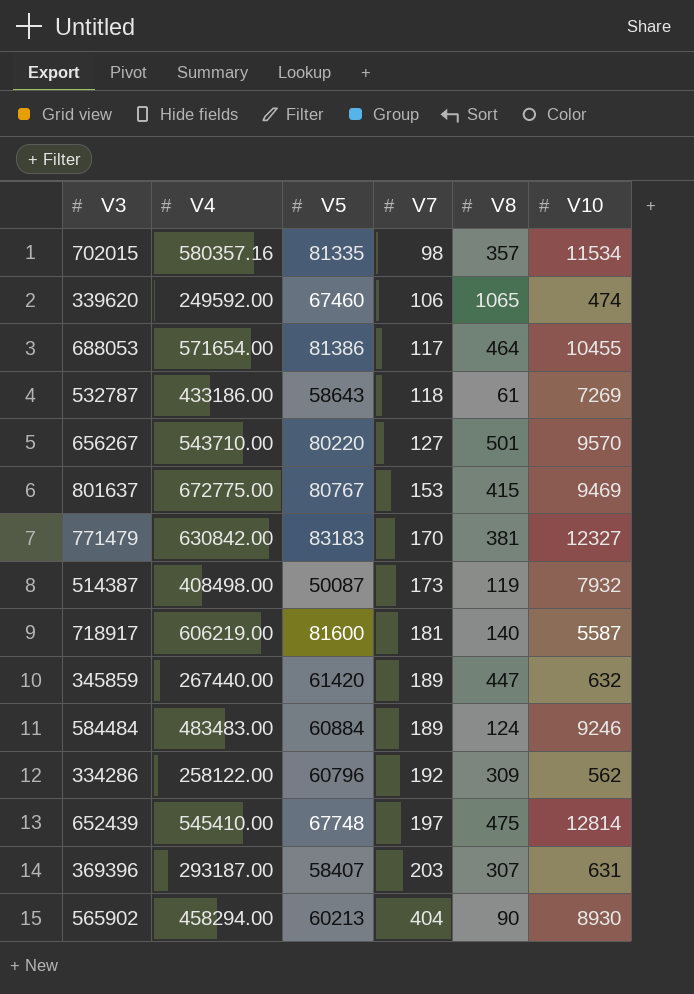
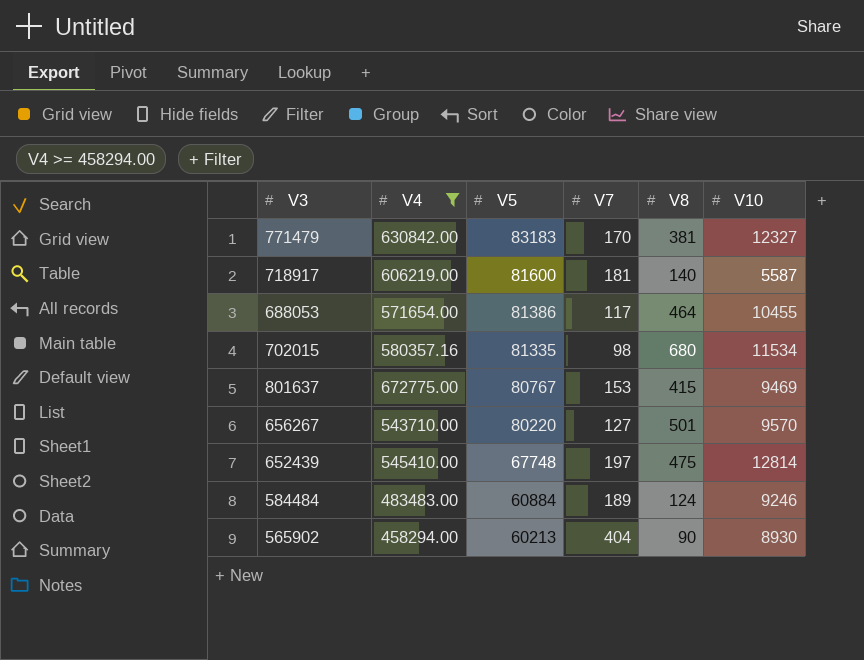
filter: none -> V4 >= 458294.00
row order: V7 ascending -> V5 descending
702015 | V8: 357 -> 680

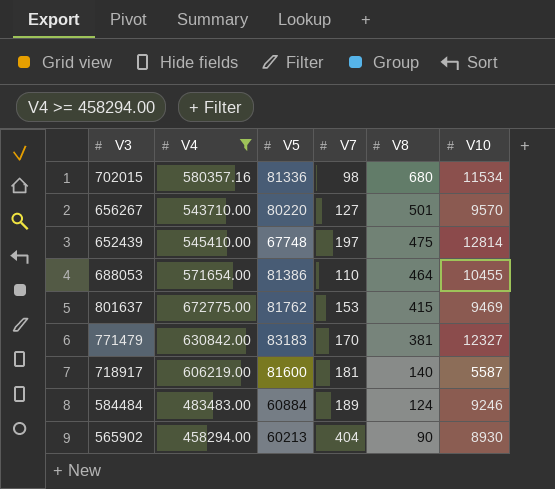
row order: V5 descending -> V8 descending
702015 | V5: 81335 -> 81336
688053 | V7: 117 -> 110
801637 | V5: 80767 -> 81762

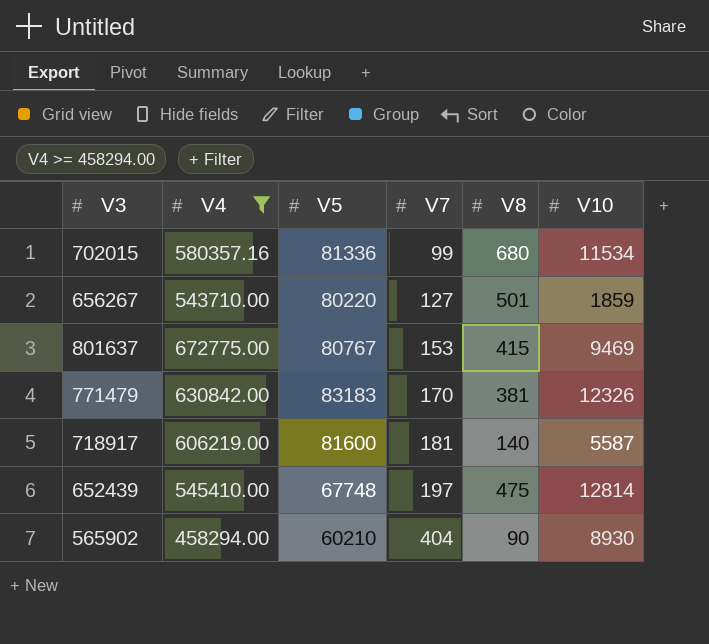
row order: V8 descending -> V7 ascending
row 688053: 571654.00 | 81386 | 110 | 464 | 10455 -> none
row 584484: 483483.00 | 60884 | 189 | 124 | 9246 -> none
702015 | V7: 98 -> 99
656267 | V10: 9570 -> 1859
801637 | V5: 81762 -> 80767
771479 | V10: 12327 -> 12326
565902 | V5: 60213 -> 60210

